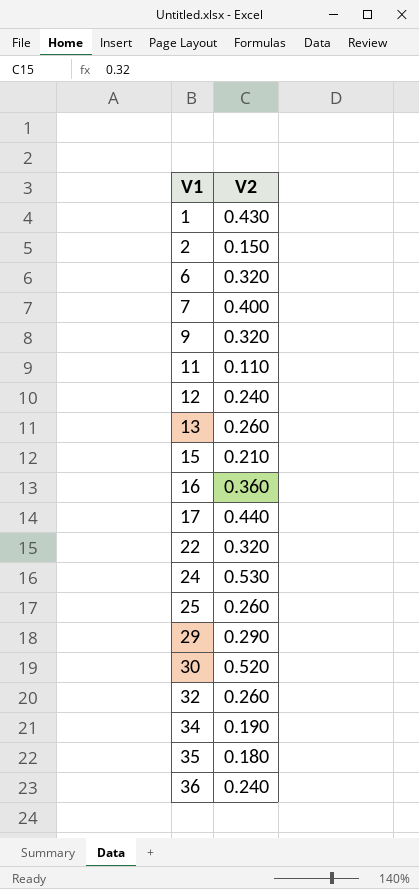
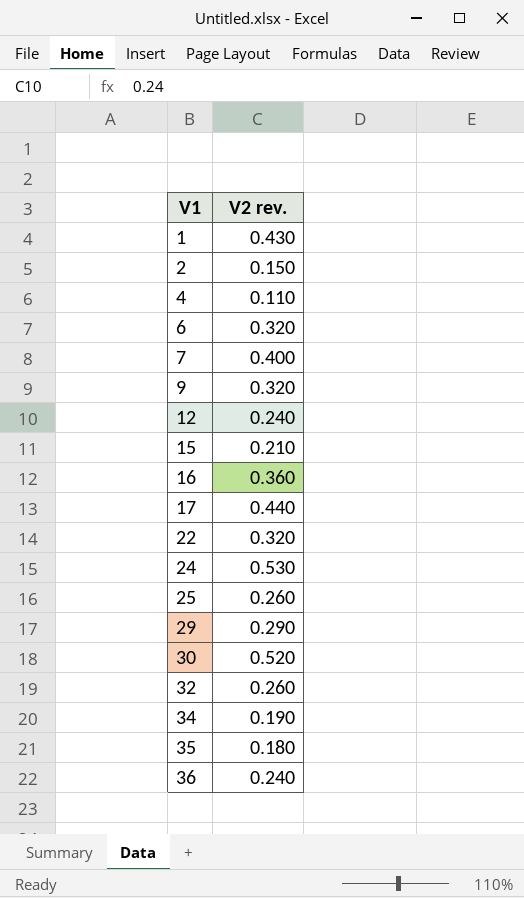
column name: V2 -> V2 rev.
row 11: 0.110 -> none
row 13: 0.260 -> none
row 4: none -> 0.110

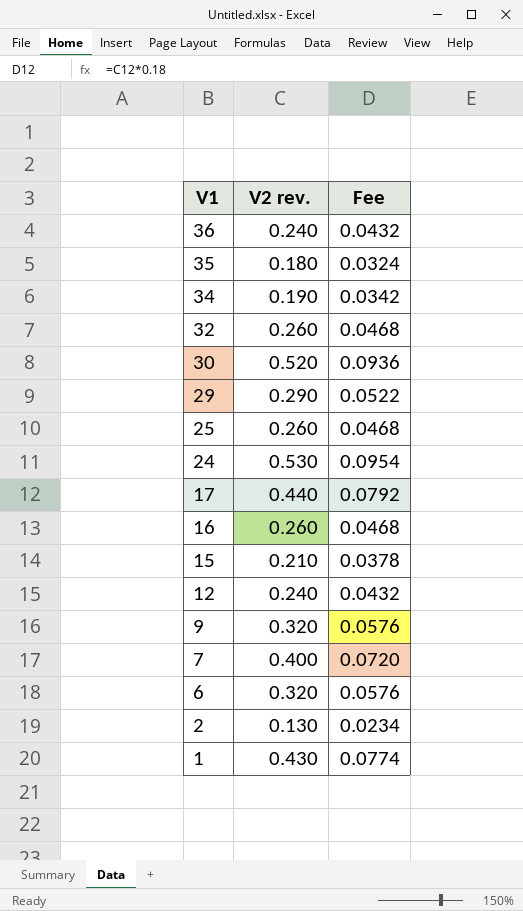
row order: V1 ascending -> V1 descending
column Fee | formula: none -> [V2 rev.] * 0.18
row 4: 0.110 -> none
row 22: 0.320 -> none
16 | V2 rev.: 0.360 -> 0.260
2 | V2 rev.: 0.150 -> 0.130

